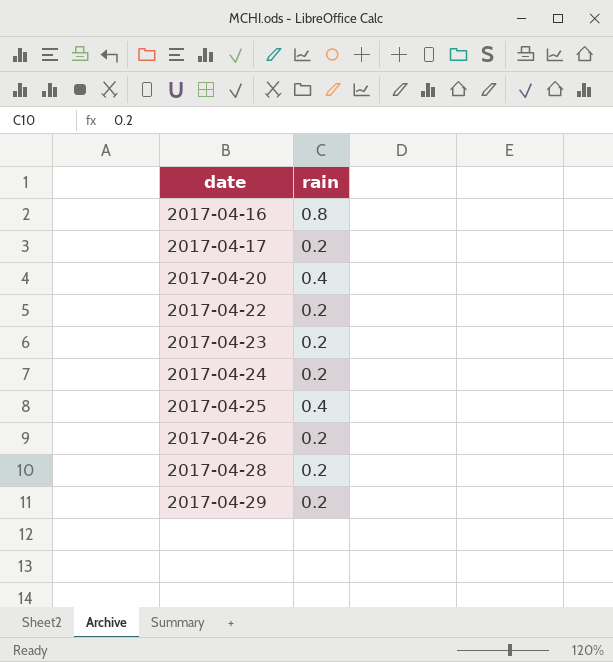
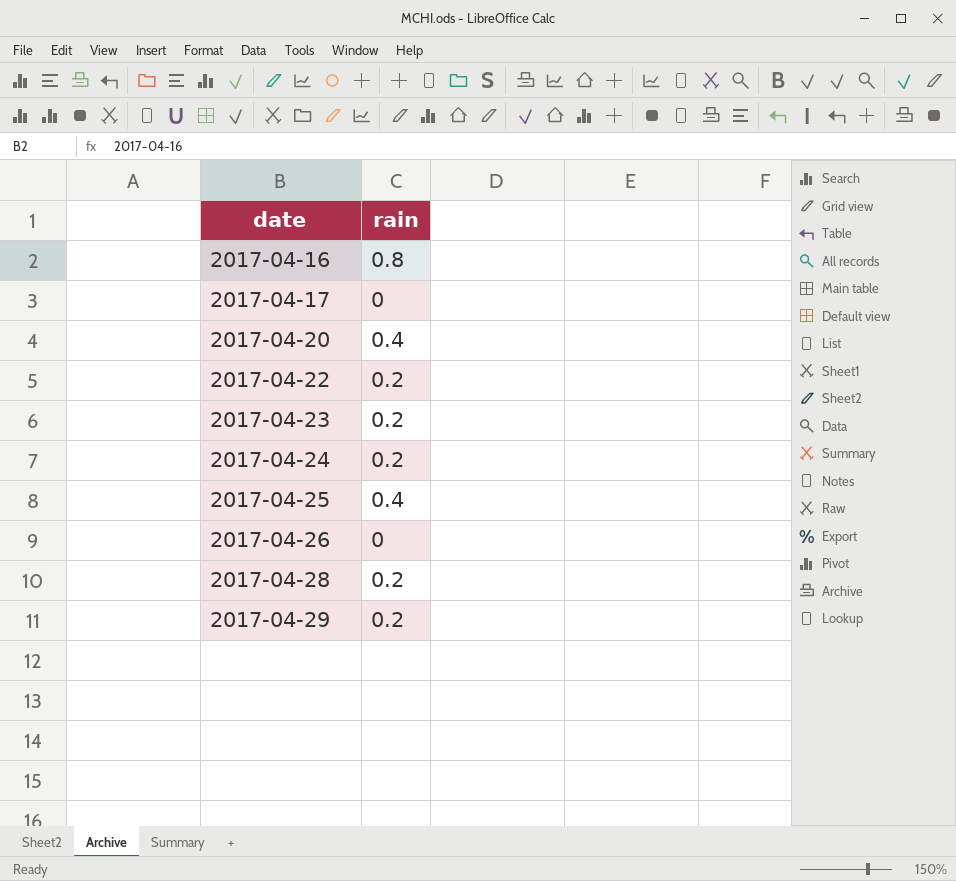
2017-04-17 | rain: 0.2 -> 0
2017-04-26 | rain: 0.2 -> 0

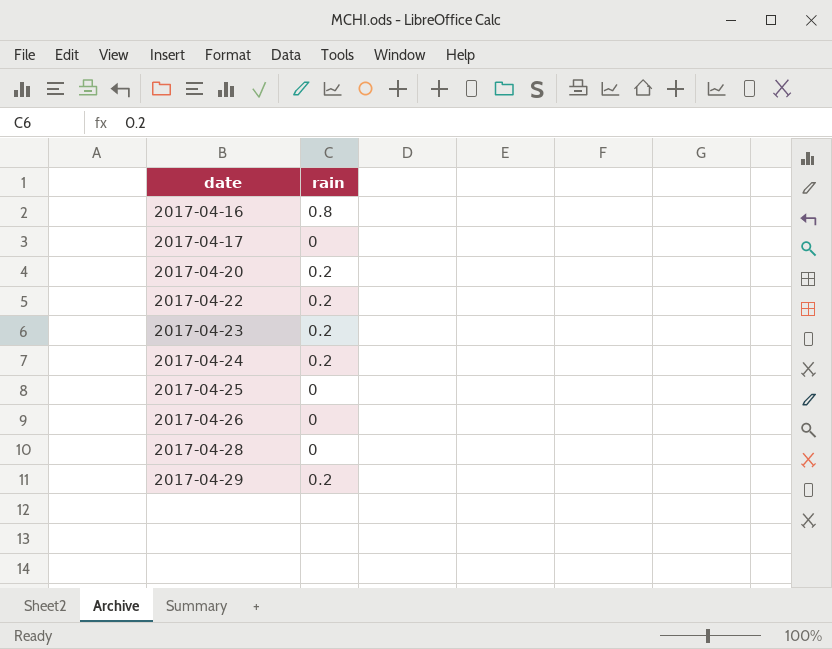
2017-04-20 | rain: 0.4 -> 0.2
2017-04-25 | rain: 0.4 -> 0
2017-04-28 | rain: 0.2 -> 0

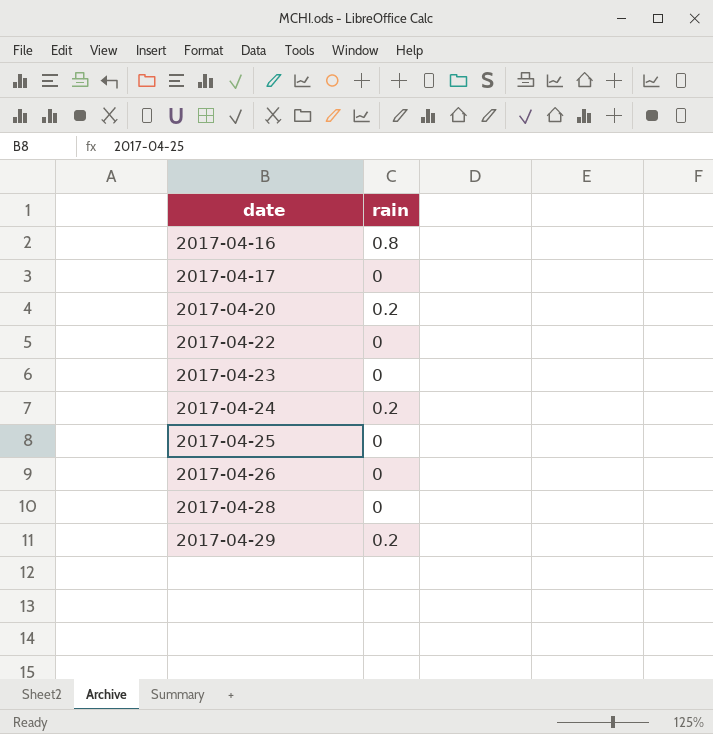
2017-04-22 | rain: 0.2 -> 0
2017-04-23 | rain: 0.2 -> 0

